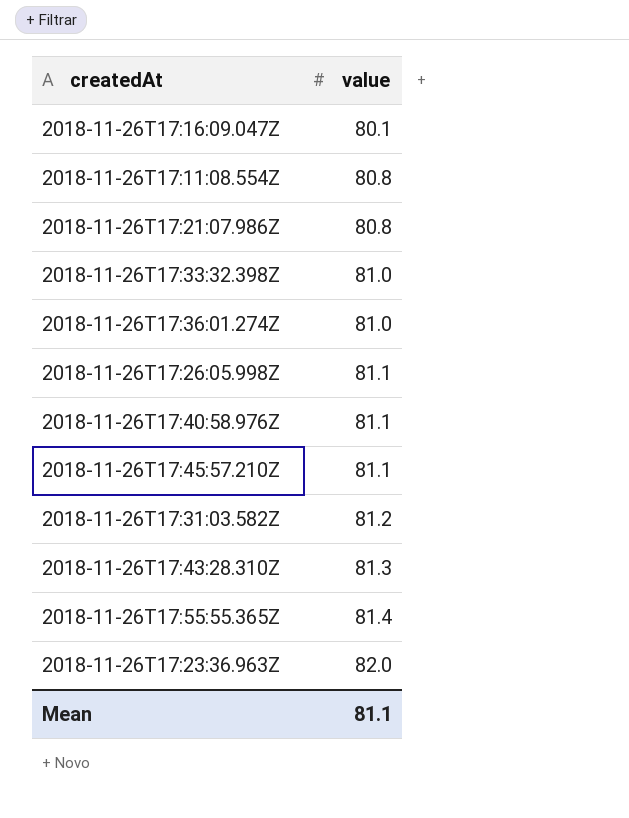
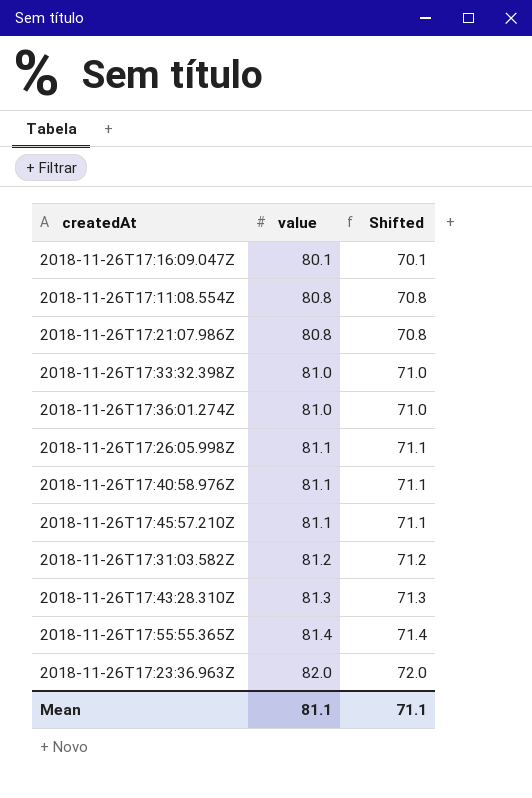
column Shifted | formula: none -> [value] - 10

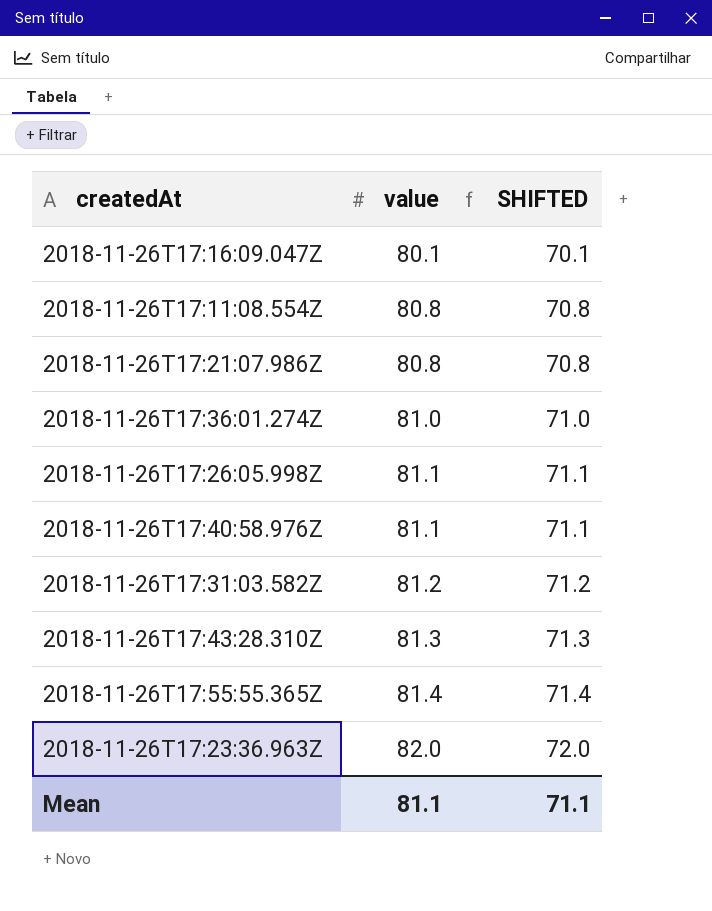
column name: Shifted -> SHIFTED
row 2018-11-26T17:33:32.398Z: 81.0 | 71.0 -> none
row 2018-11-26T17:45:57.210Z: 81.1 | 71.1 -> none

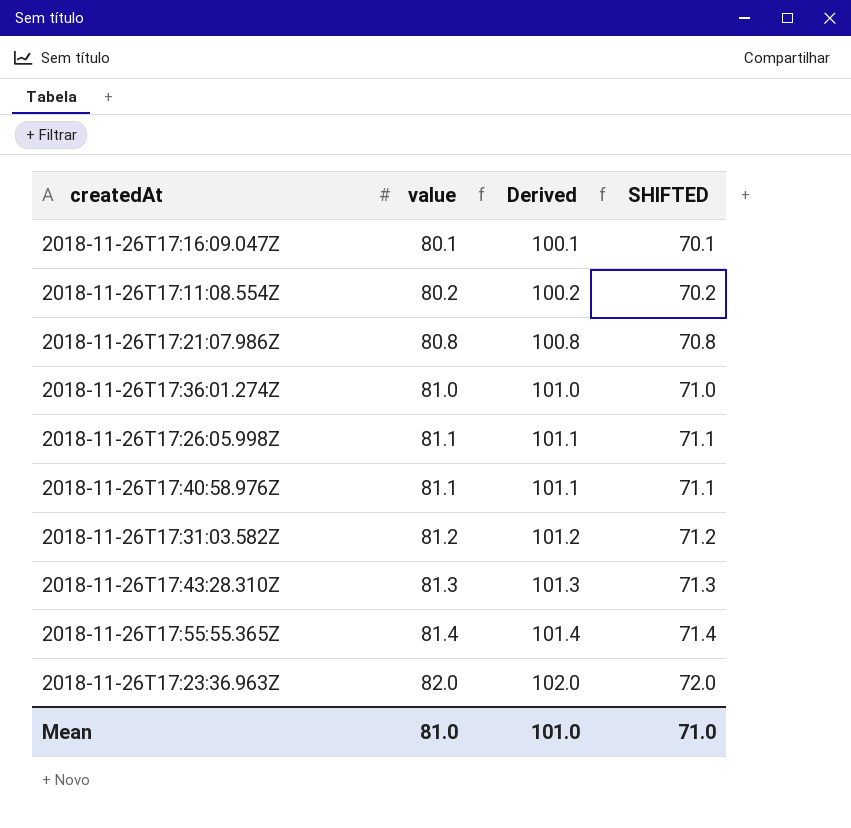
column Derived | formula: none -> [value] + 20
2018-11-26T17:11:08.554Z | value: 80.8 -> 80.2
2018-11-26T17:11:08.554Z | SHIFTED: 70.8 -> 70.2
Mean | value: 81.1 -> 81.0
Mean | SHIFTED: 71.1 -> 71.0

